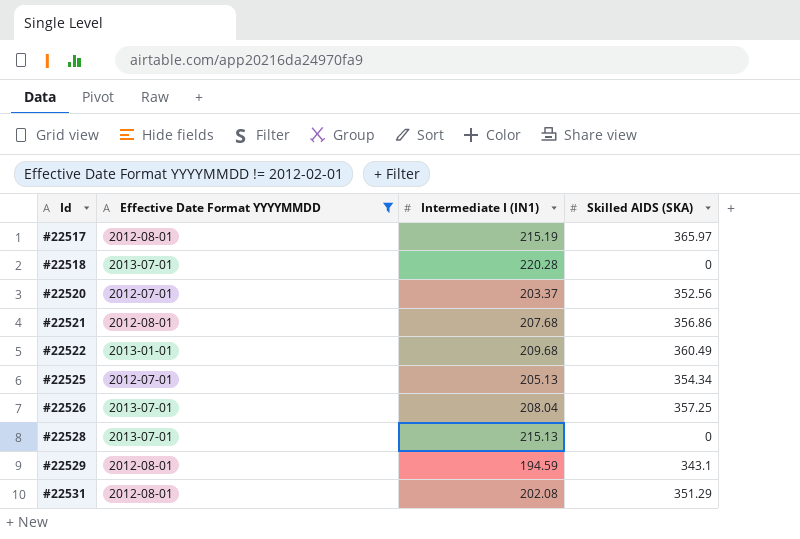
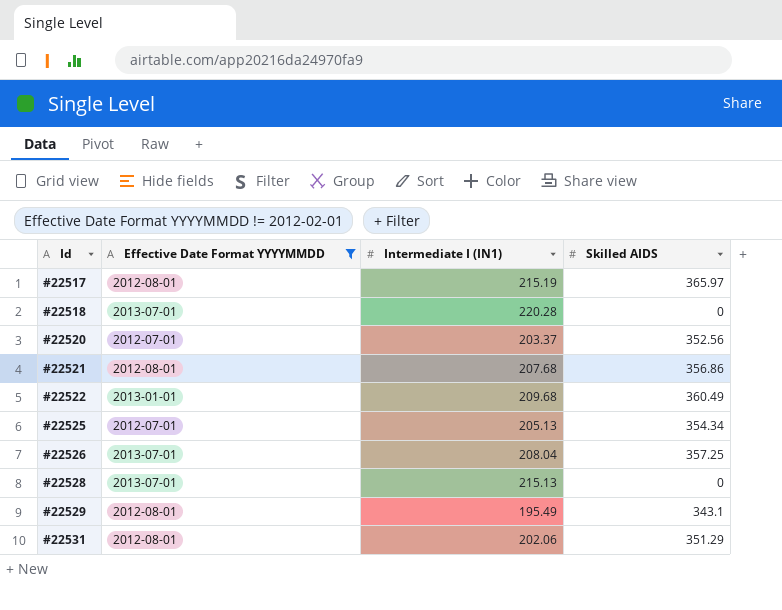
column name: Skilled AIDS (SKA) -> Skilled AIDS
#22529 | Intermediate I (IN1): 194.59 -> 195.49
#22531 | Intermediate I (IN1): 202.08 -> 202.06

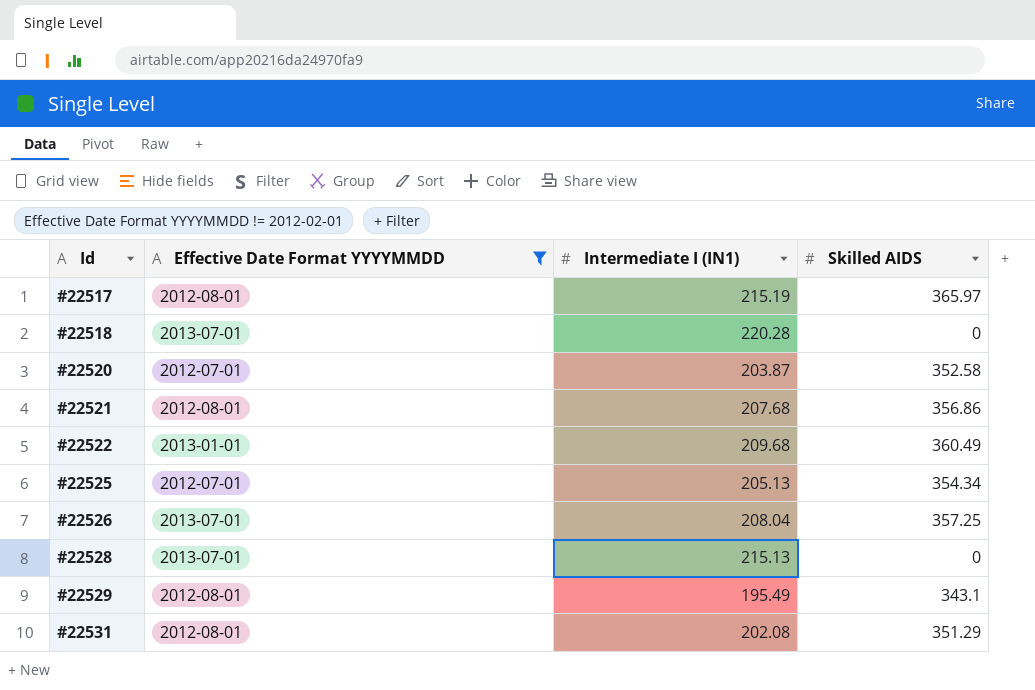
#22520 | Intermediate I (IN1): 203.37 -> 203.87
#22520 | Skilled AIDS: 352.56 -> 352.58
#22531 | Intermediate I (IN1): 202.06 -> 202.08

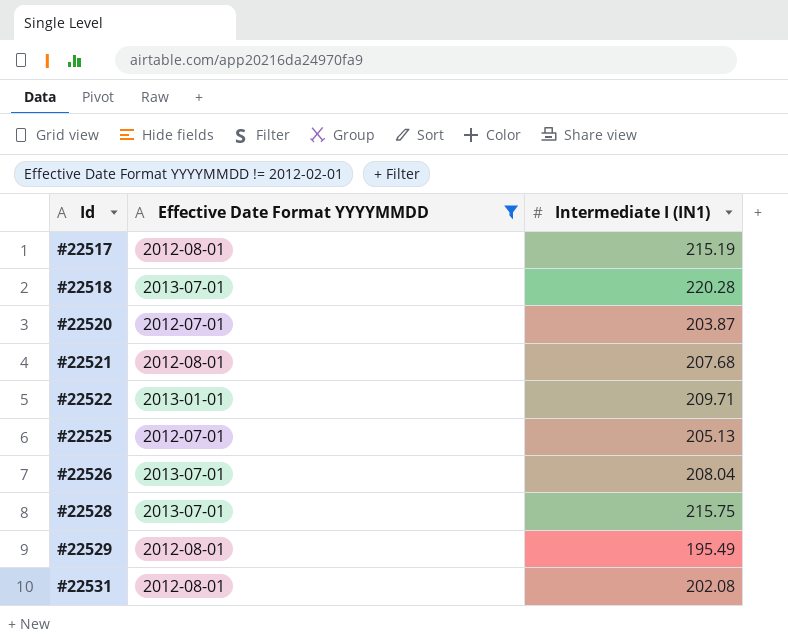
column Skilled AIDS | position: 4 -> none
#22522 | Intermediate I (IN1): 209.68 -> 209.71
#22528 | Intermediate I (IN1): 215.13 -> 215.75

